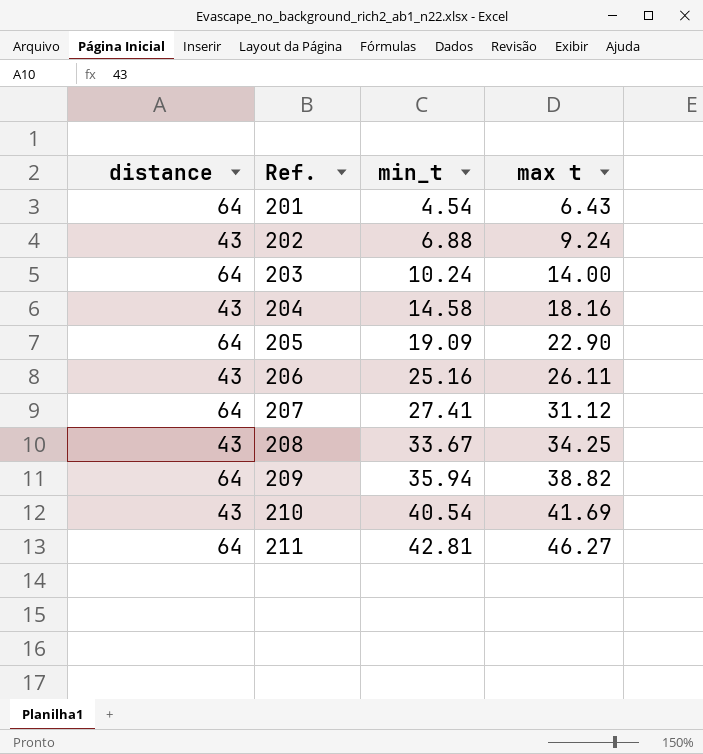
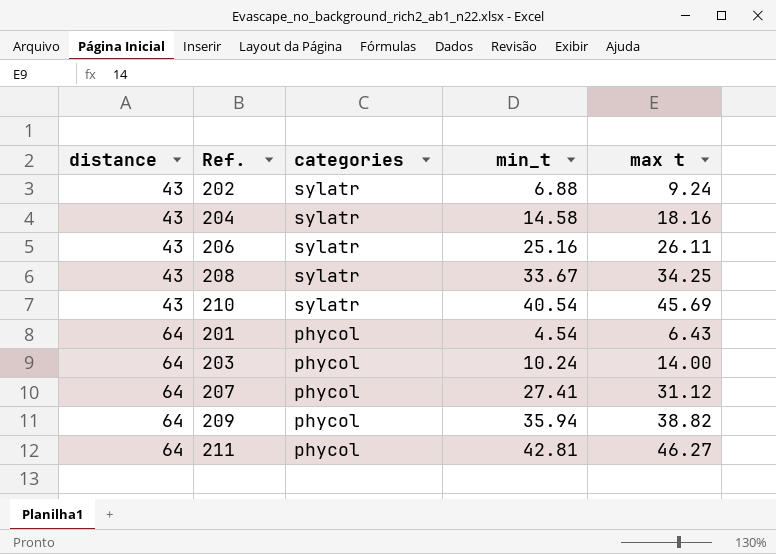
row order: Ref. ascending -> distance ascending
column categories | position: none -> 3
row 205: 64 | 19.09 | 22.90 -> none
210 | max t: 41.69 -> 45.69

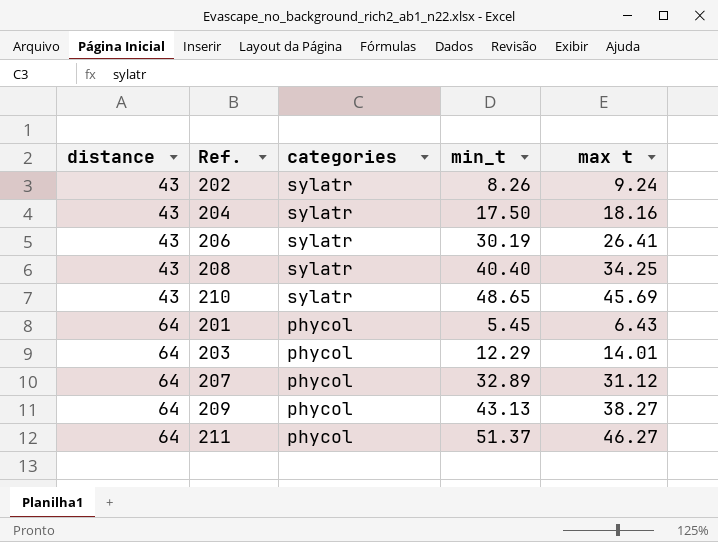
202 | min_t: 6.88 -> 8.26
204 | min_t: 14.58 -> 17.50
206 | min_t: 25.16 -> 30.19
206 | max t: 26.11 -> 26.41
208 | min_t: 33.67 -> 40.40
210 | min_t: 40.54 -> 48.65
201 | min_t: 4.54 -> 5.45
203 | min_t: 10.24 -> 12.29
203 | max t: 14.00 -> 14.01
207 | min_t: 27.41 -> 32.89
209 | min_t: 35.94 -> 43.13
209 | max t: 38.82 -> 38.27
211 | min_t: 42.81 -> 51.37

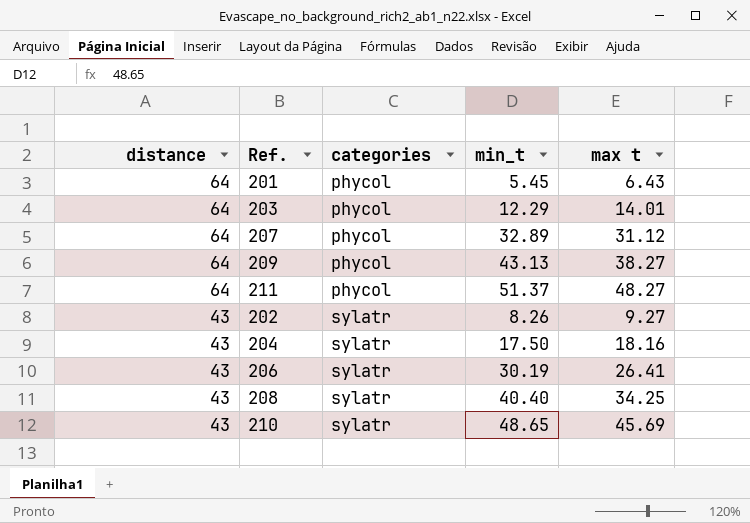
row order: distance ascending -> distance descending
211 | max t: 46.27 -> 48.27
202 | max t: 9.24 -> 9.27

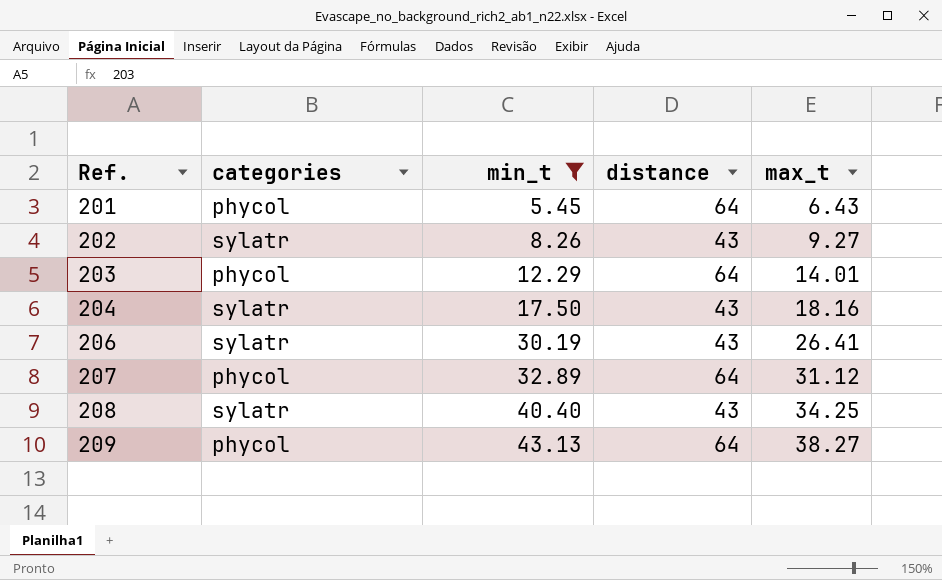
filter: none -> min_t <= 43.13
row order: distance descending -> Ref. ascending
column distance | position: 1 -> 4
column name: max t -> max_t

